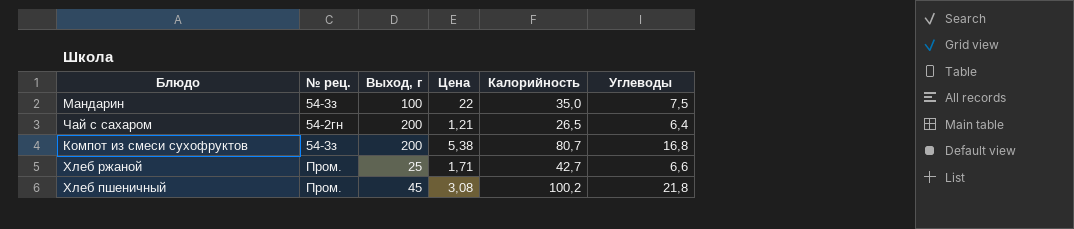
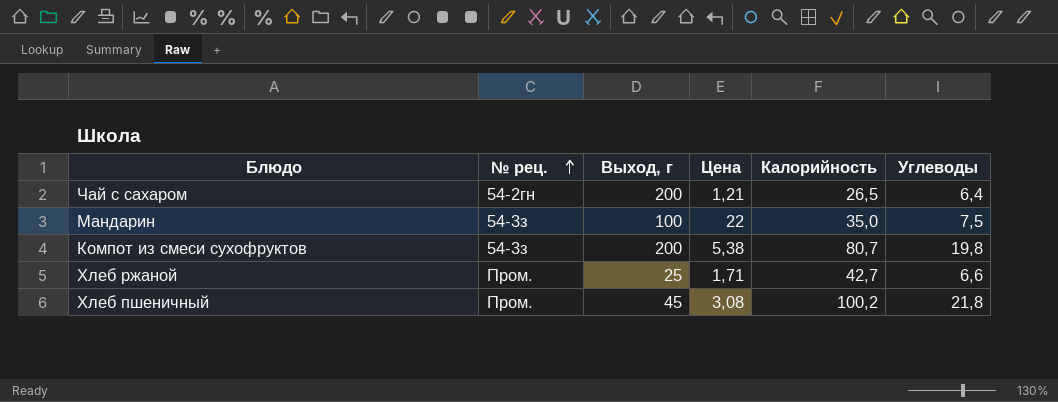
row order: none -> № рец. ascending
Компот из смеси сухофруктов | Углеводы: 16,8 -> 19,8

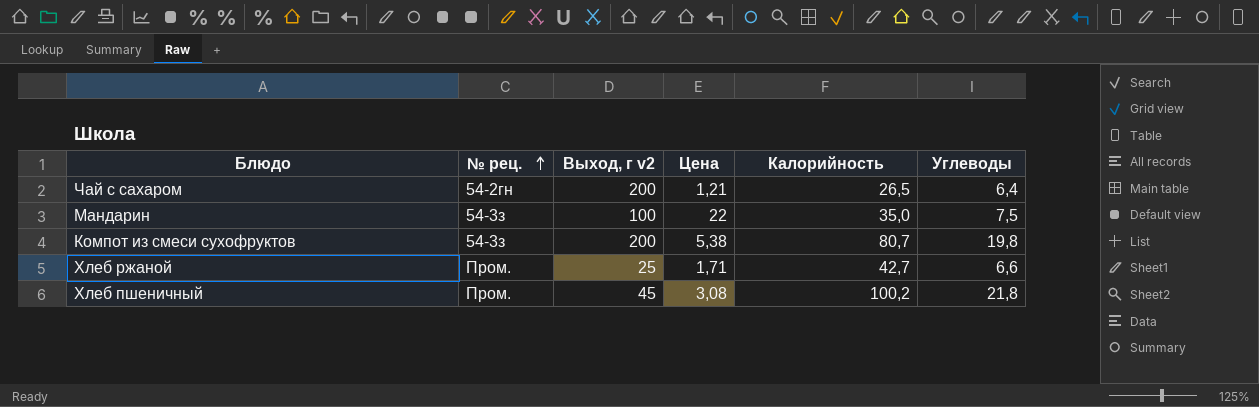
column name: Выход, г -> Выход, г v2

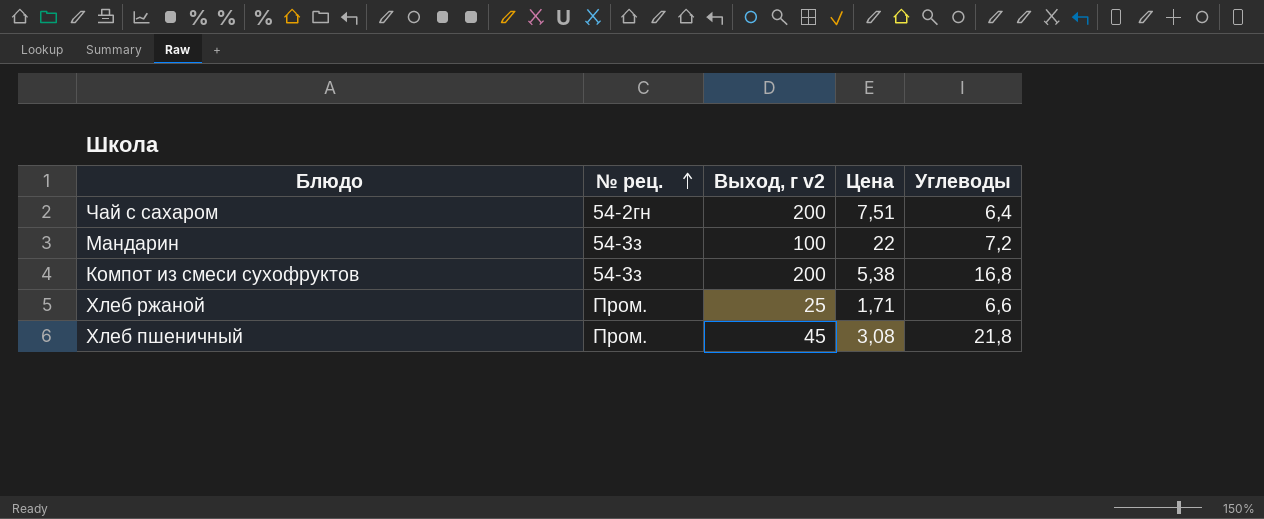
column Калорийность | position: 5 -> none
Чай с сахаром | Цена: 1,21 -> 7,51
Мандарин | Углеводы: 7,5 -> 7,2
Компот из смеси сухофруктов | Углеводы: 19,8 -> 16,8

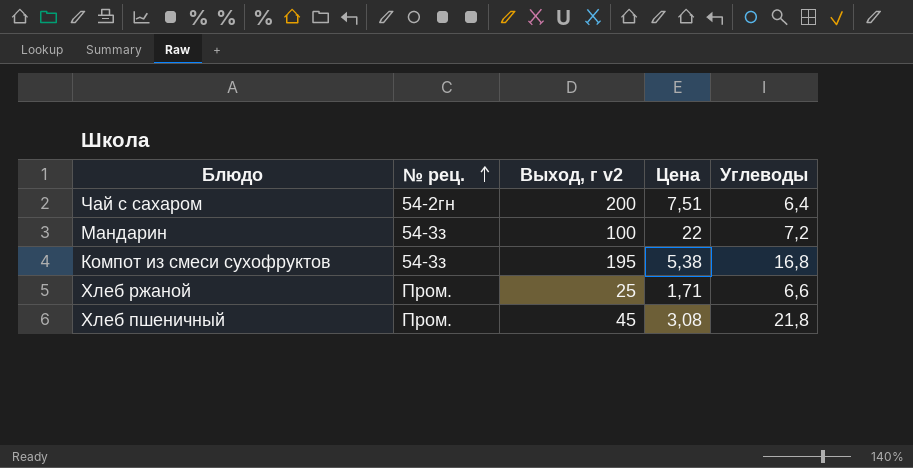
Компот из смеси сухофруктов | Выход, г v2: 200 -> 195

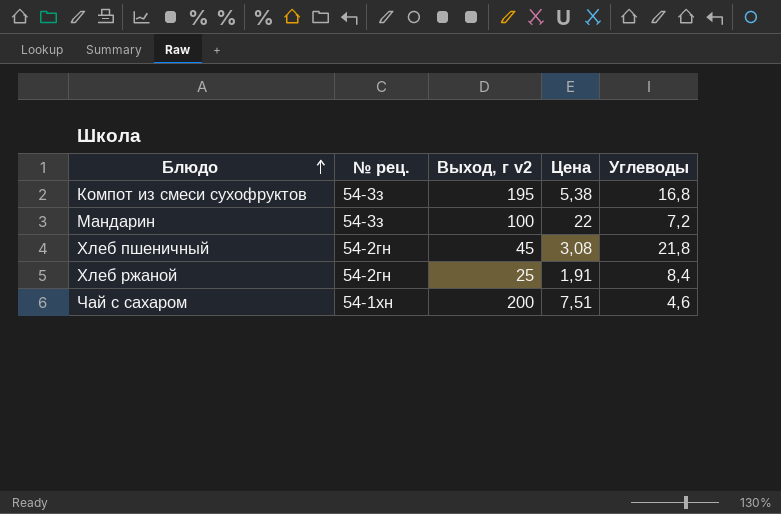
row order: № рец. ascending -> Блюдо ascending
Хлеб пшеничный | № рец.: Пром. -> 54-2гн
Хлеб ржаной | № рец.: Пром. -> 54-2гн
Хлеб ржаной | Цена: 1,71 -> 1,91
Хлеб ржаной | Углеводы: 6,6 -> 8,4
Чай с сахаром | № рец.: 54-2гн -> 54-1хн
Чай с сахаром | Углеводы: 6,4 -> 4,6

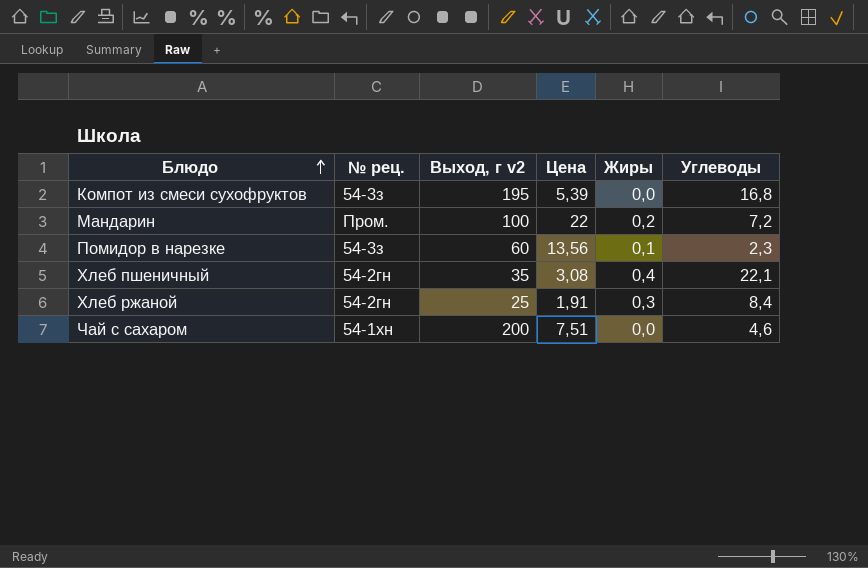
column Жиры | position: none -> 5
Компот из смеси сухофруктов | Цена: 5,38 -> 5,39
Мандарин | № рец.: 54-3з -> Пром.
row Помидор в нарезке: none -> 54-3з | 60 | 13,56 | 0,1 | 2,3
Хлеб пшеничный | Выход, г v2: 45 -> 35
Хлеб пшеничный | Углеводы: 21,8 -> 22,1

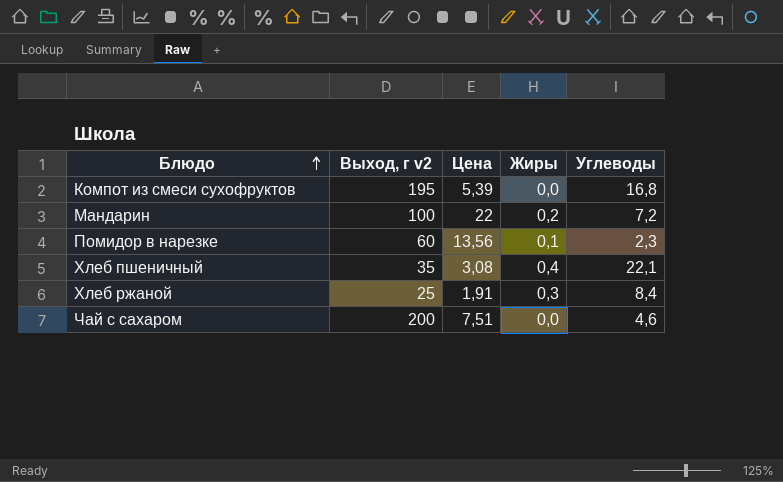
column № рец. | position: 2 -> none

